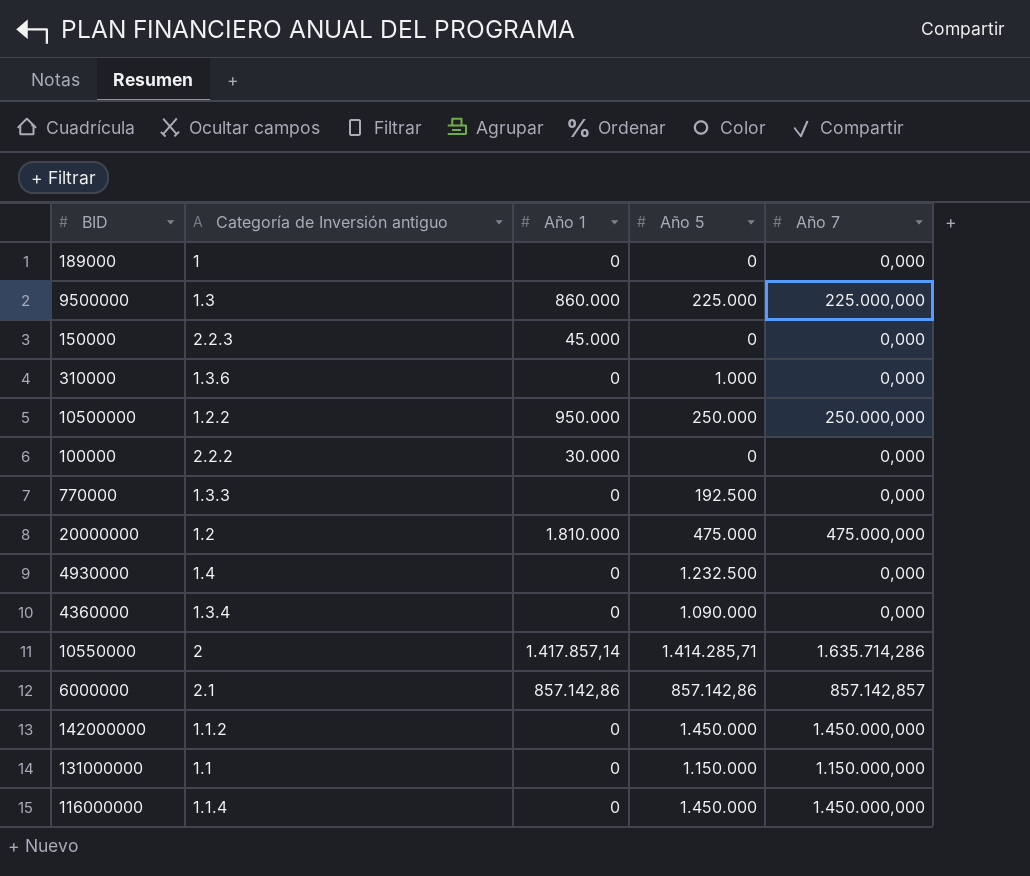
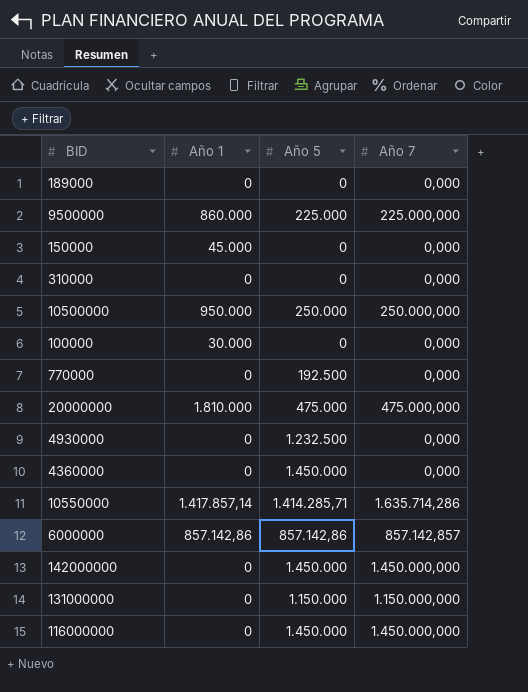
column Categoría de Inversión antiguo | position: 2 -> none
310000 | Año 5: 1.000 -> 0
4360000 | Año 5: 1.090.000 -> 1.450.000

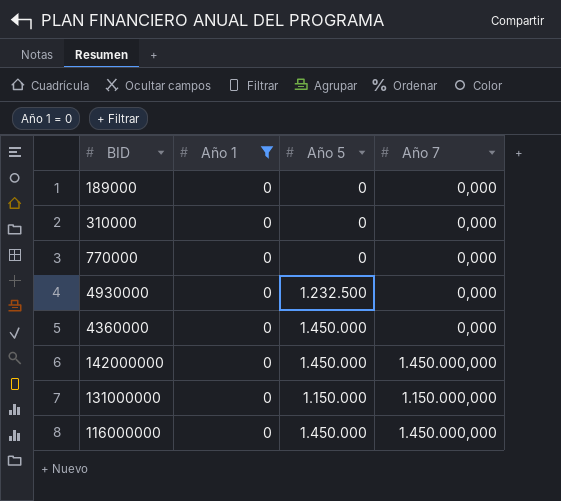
filter: none -> Año 1 = 0
770000 | Año 5: 192.500 -> 0

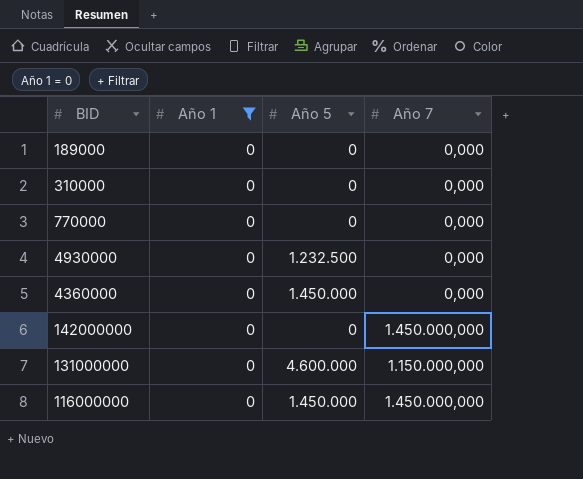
142000000 | Año 5: 1.450.000 -> 0
131000000 | Año 5: 1.150.000 -> 4.600.000

